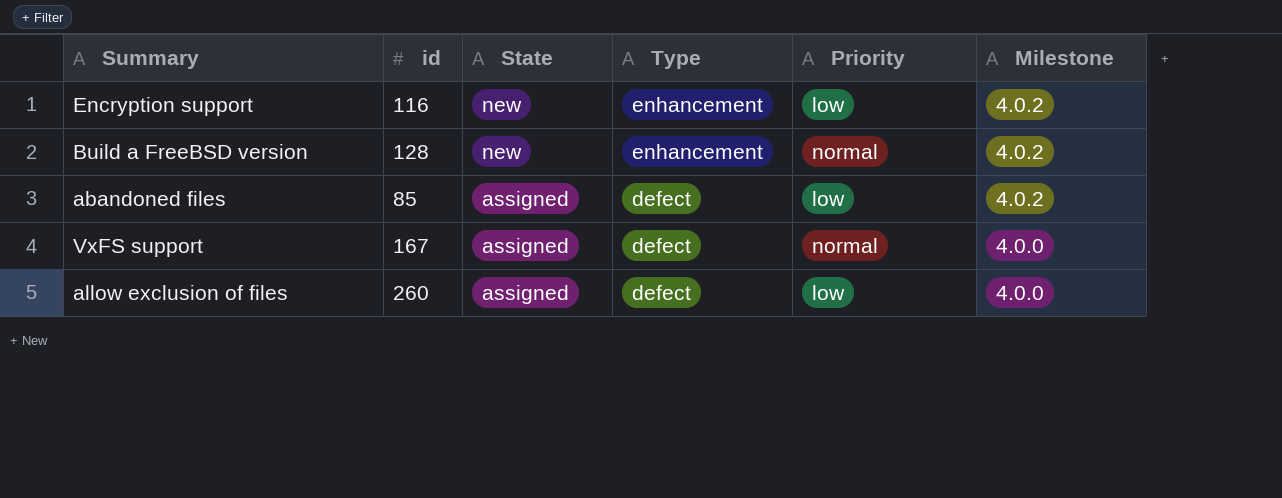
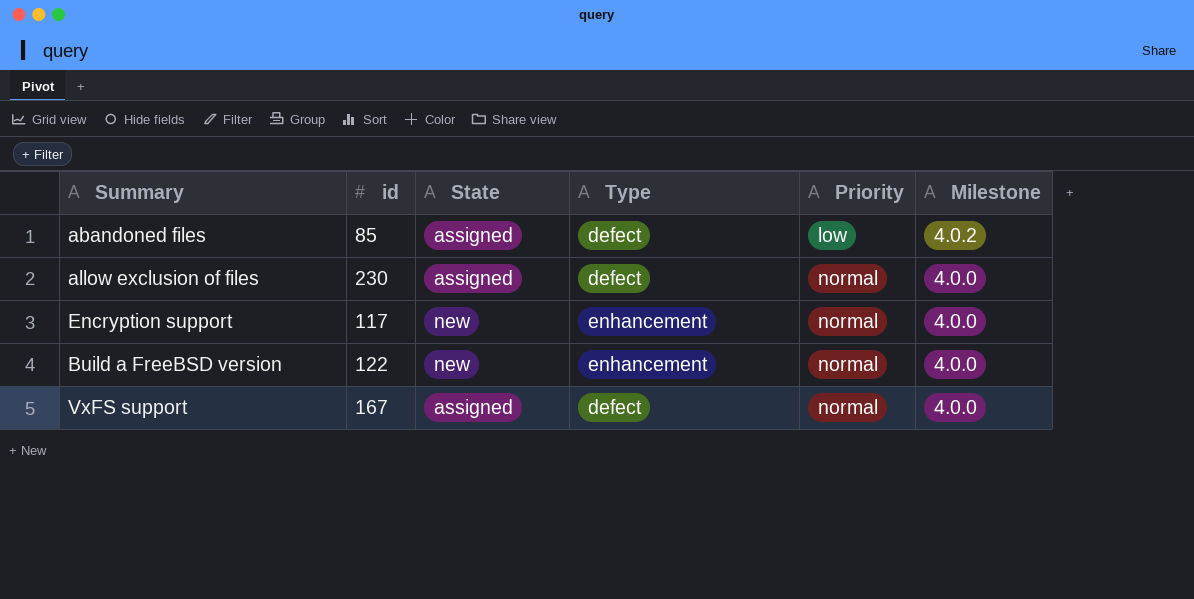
row order: State descending -> Priority ascending
allow exclusion of files | id: 260 -> 230
allow exclusion of files | Priority: low -> normal
Encryption support | id: 116 -> 117
Encryption support | Priority: low -> normal
Encryption support | Milestone: 4.0.2 -> 4.0.0
Build a FreeBSD version | id: 128 -> 122
Build a FreeBSD version | Milestone: 4.0.2 -> 4.0.0

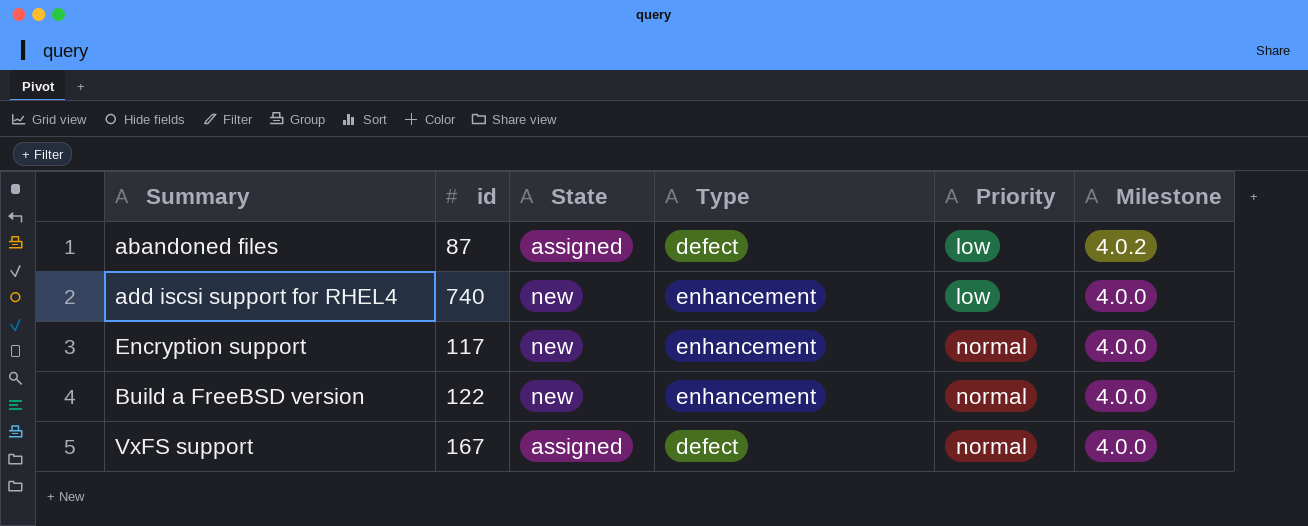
row allow exclusion of files: 230 | assigned | defect | normal | 4.0.0 -> none
abandoned files | id: 85 -> 87
row add iscsi support for RHEL4: none -> 740 | new | enhancement | low | 4.0.0

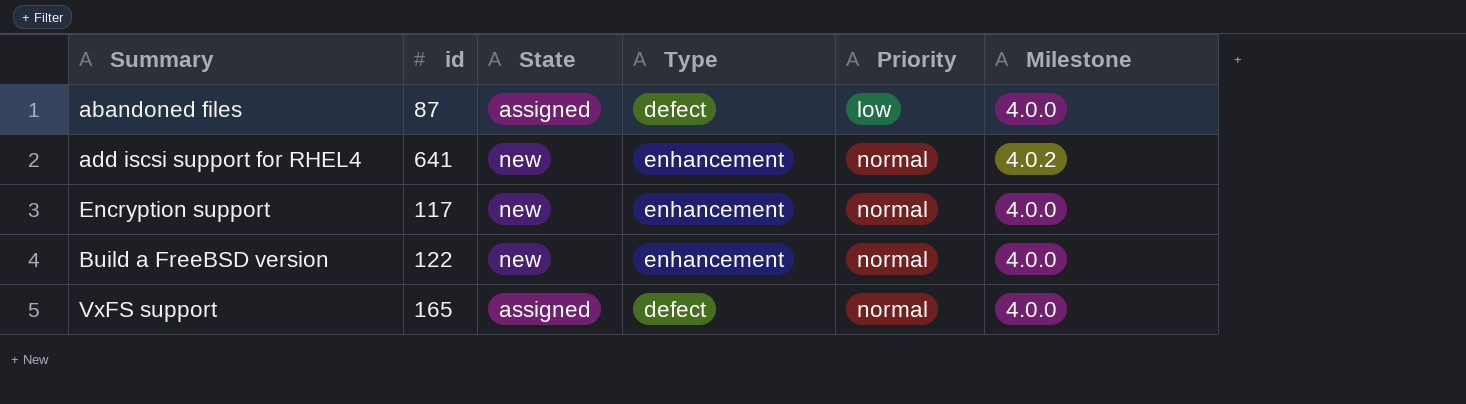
abandoned files | Milestone: 4.0.2 -> 4.0.0
add iscsi support for RHEL4 | id: 740 -> 641
add iscsi support for RHEL4 | Priority: low -> normal
add iscsi support for RHEL4 | Milestone: 4.0.0 -> 4.0.2
VxFS support | id: 167 -> 165

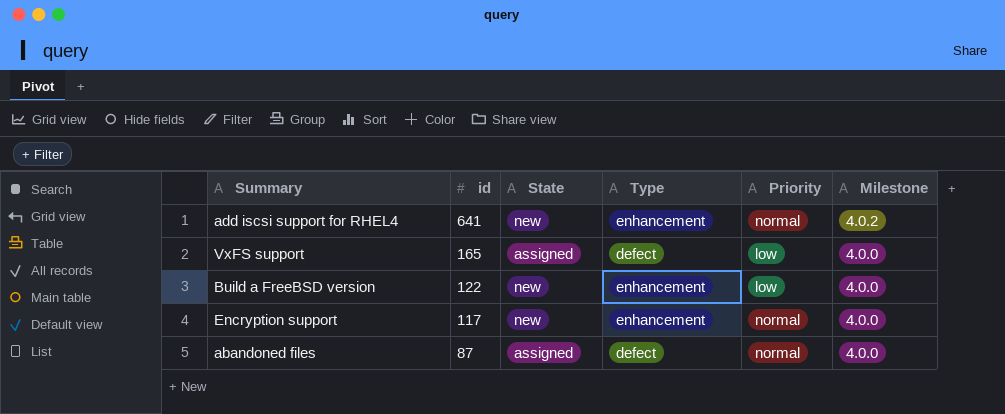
row order: Priority ascending -> id descending
VxFS support | Priority: normal -> low
Build a FreeBSD version | Priority: normal -> low
abandoned files | Priority: low -> normal

